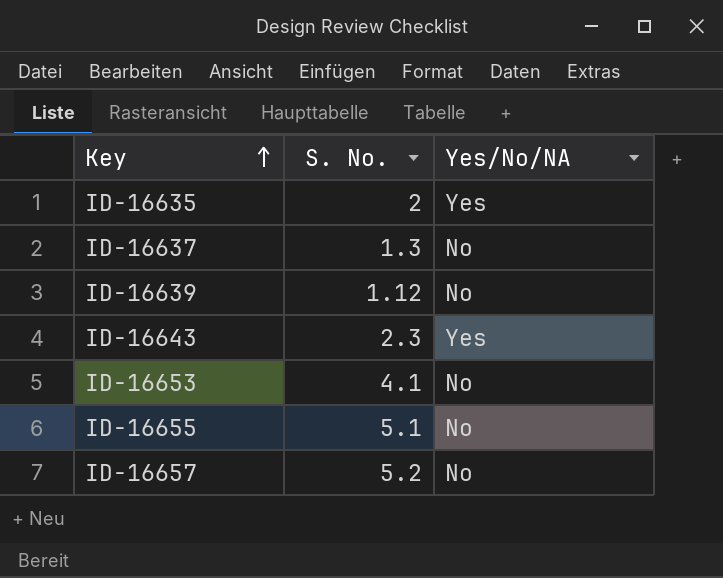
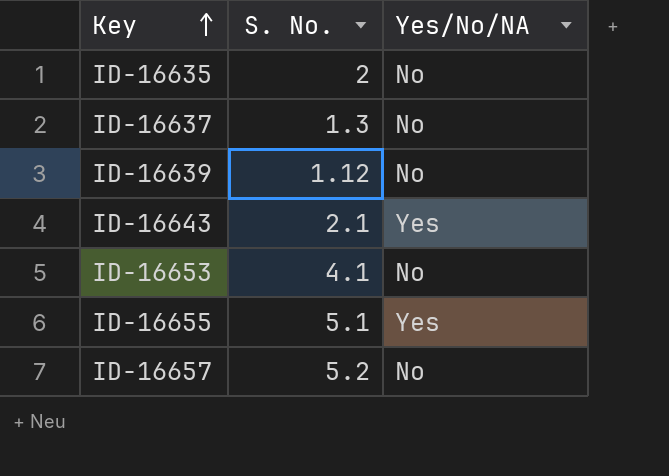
ID-16635 | Yes/No/NA: Yes -> No
ID-16643 | S. No.: 2.3 -> 2.1
ID-16655 | Yes/No/NA: No -> Yes

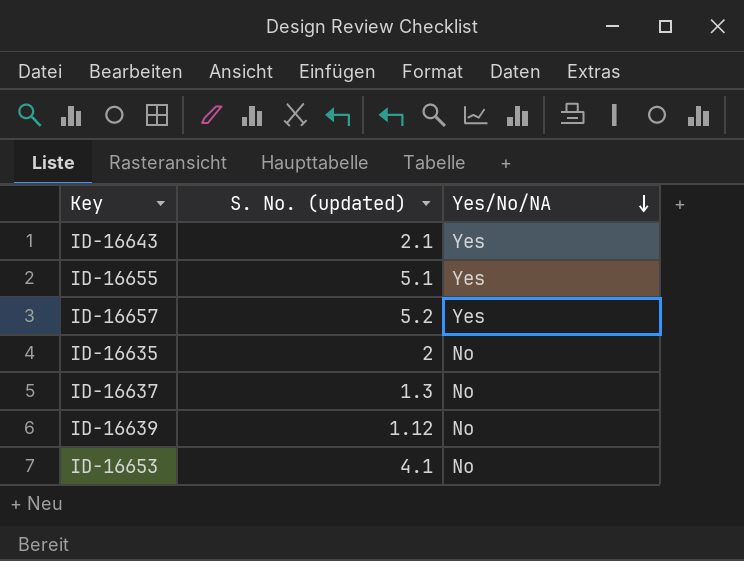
row order: Key ascending -> Yes/No/NA descending
column name: S. No. -> S. No. (updated)
ID-16657 | Yes/No/NA: No -> Yes

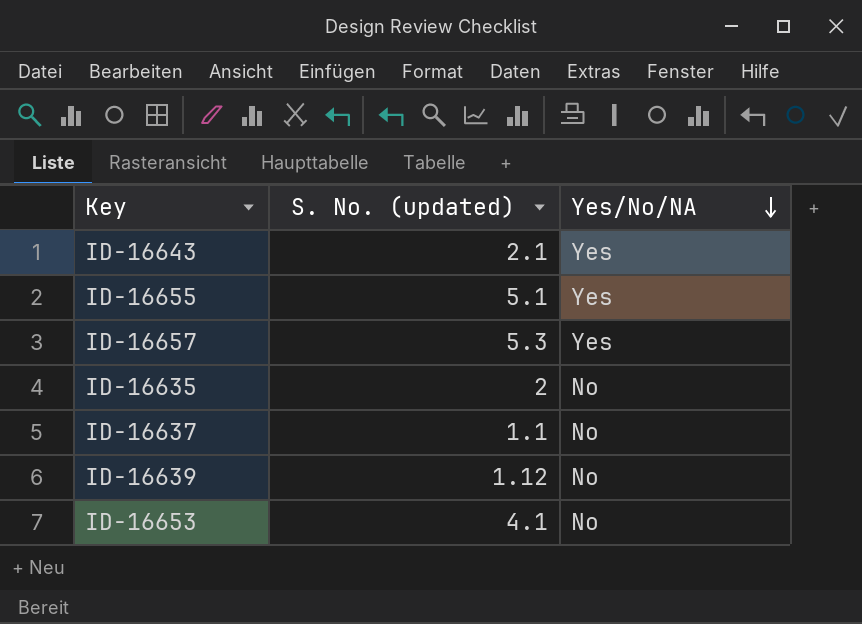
ID-16657 | S. No. (updated): 5.2 -> 5.3
ID-16637 | S. No. (updated): 1.3 -> 1.1

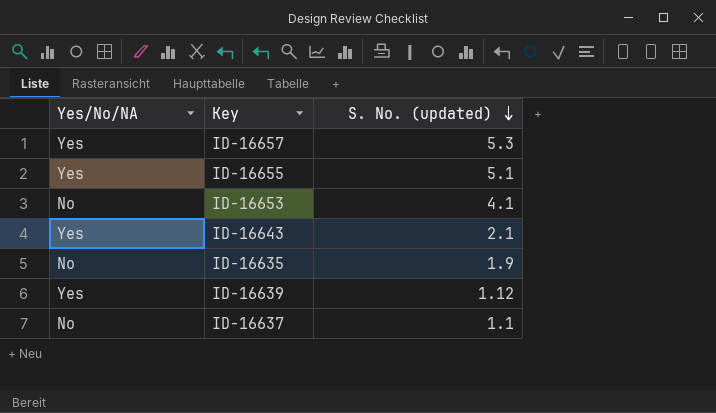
row order: Yes/No/NA descending -> S. No. (updated) descending
column Yes/No/NA | position: 3 -> 1
ID-16635 | S. No. (updated): 2 -> 1.9
ID-16639 | Yes/No/NA: No -> Yes

